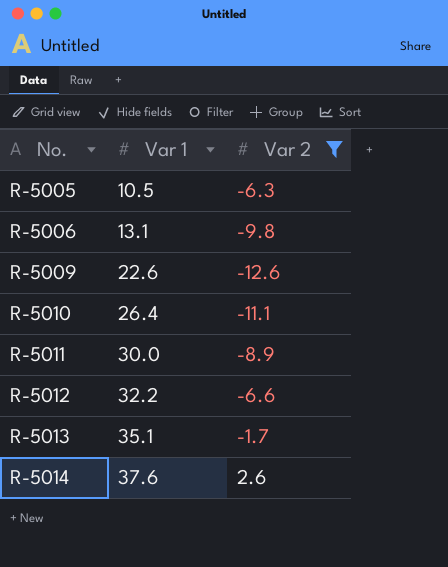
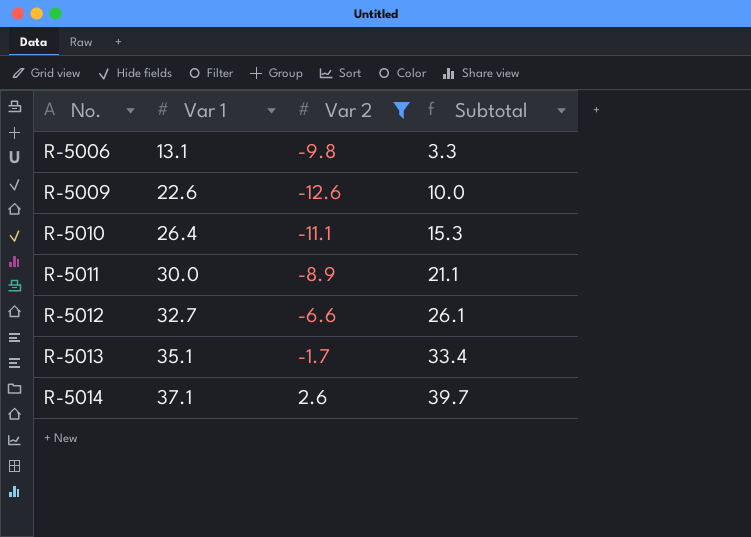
column Subtotal | formula: none -> [Var 1] + [Var 2]
row R-5005: 10.5 | -6.3 -> none
R-5012 | Var 1: 32.2 -> 32.7
R-5014 | Var 1: 37.6 -> 37.1

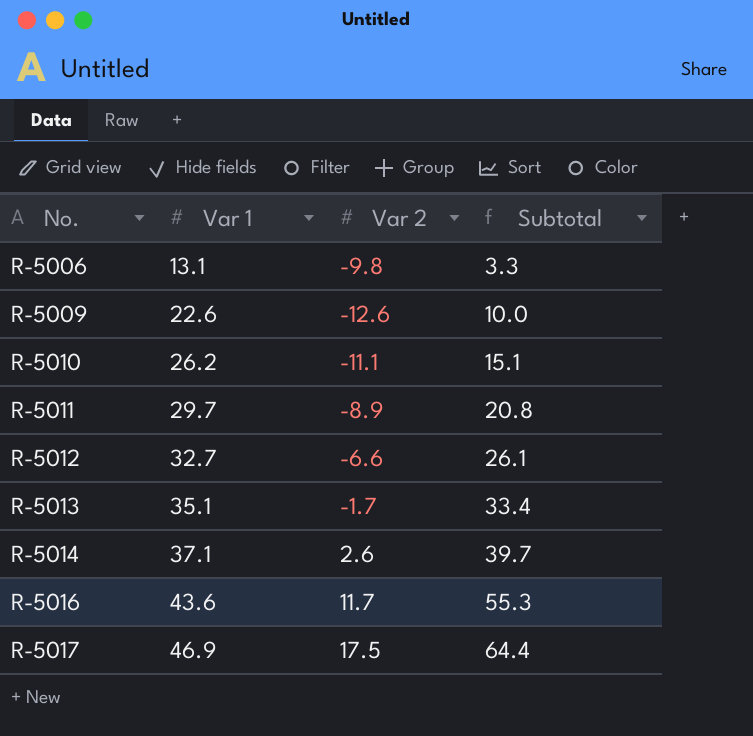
filter: Var 2 <= 2.6 -> none
R-5010 | Var 1: 26.4 -> 26.2
R-5010 | Subtotal: 15.3 -> 15.1
R-5011 | Var 1: 30.0 -> 29.7
R-5011 | Subtotal: 21.1 -> 20.8

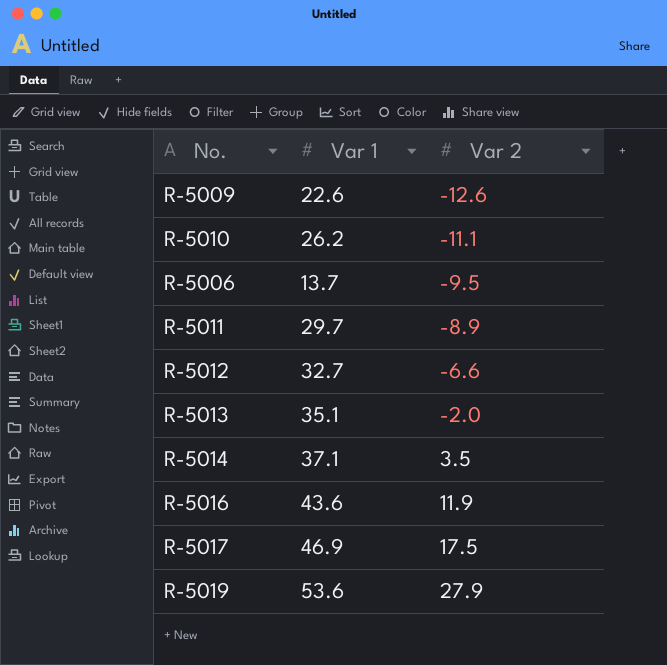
row order: No. ascending -> Var 2 ascending
column Subtotal | formula: [Var 1] + [Var 2] -> none
R-5006 | Var 1: 13.1 -> 13.7
R-5006 | Var 2: -9.8 -> -9.5
R-5013 | Var 2: -1.7 -> -2.0
R-5014 | Var 2: 2.6 -> 3.5
R-5016 | Var 2: 11.7 -> 11.9
row R-5019: none -> 53.6 | 27.9

